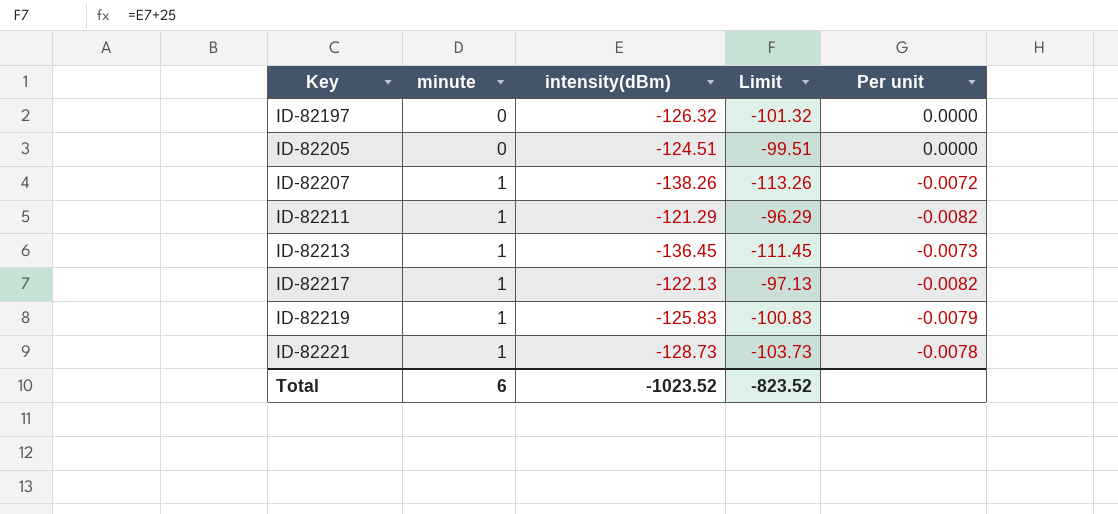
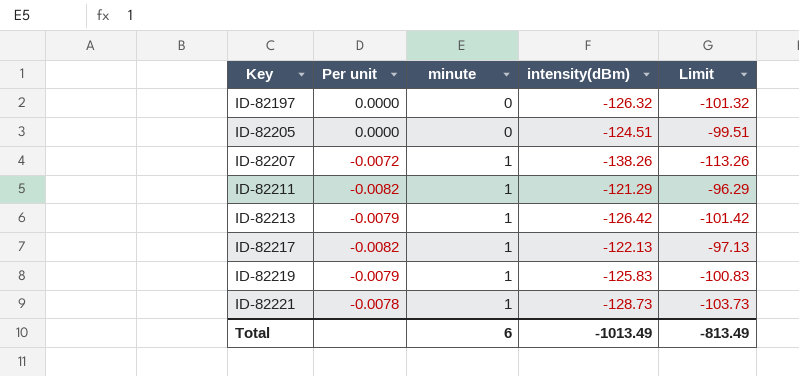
column Per unit | position: 5 -> 2
ID-82213 | Per unit: -0.0073 -> -0.0079
ID-82213 | intensity(dBm): -136.45 -> -126.42
ID-82213 | Limit: -111.45 -> -101.42
Total | intensity(dBm): -1023.52 -> -1013.49
Total | Limit: -823.52 -> -813.49

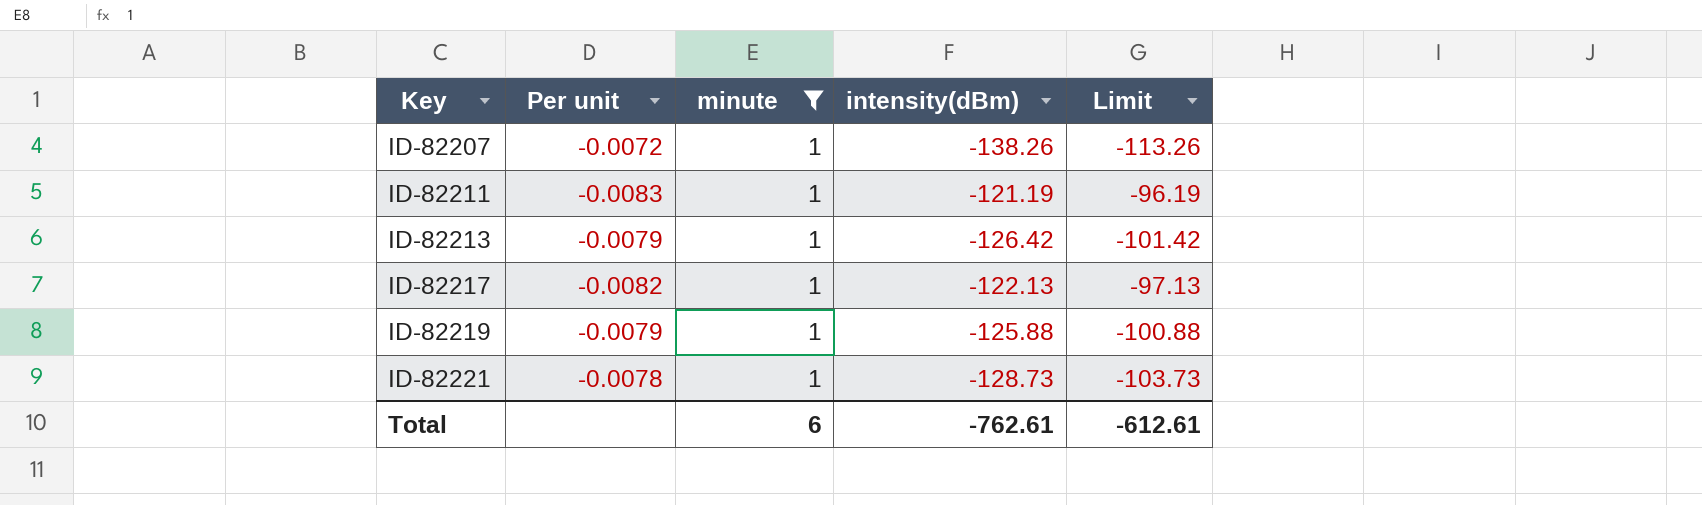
filter: none -> minute = 1
ID-82211 | Per unit: -0.0082 -> -0.0083
ID-82211 | intensity(dBm): -121.29 -> -121.19
ID-82211 | Limit: -96.29 -> -96.19
ID-82219 | intensity(dBm): -125.83 -> -125.88
ID-82219 | Limit: -100.83 -> -100.88
Total | intensity(dBm): -1013.49 -> -762.61
Total | Limit: -813.49 -> -612.61

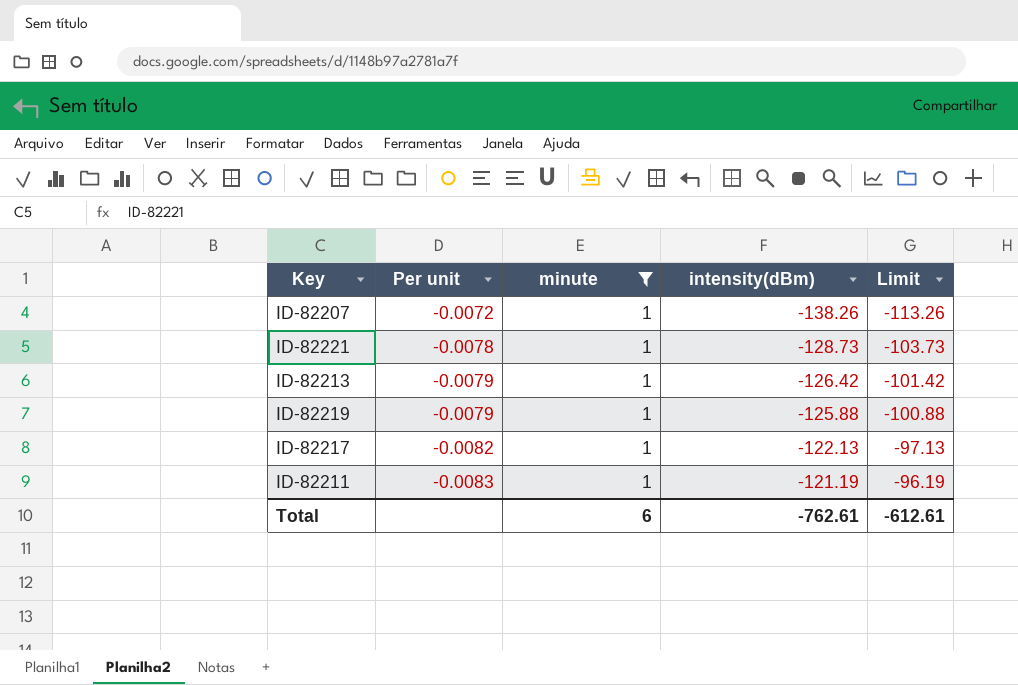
row order: Key ascending -> Per unit descending

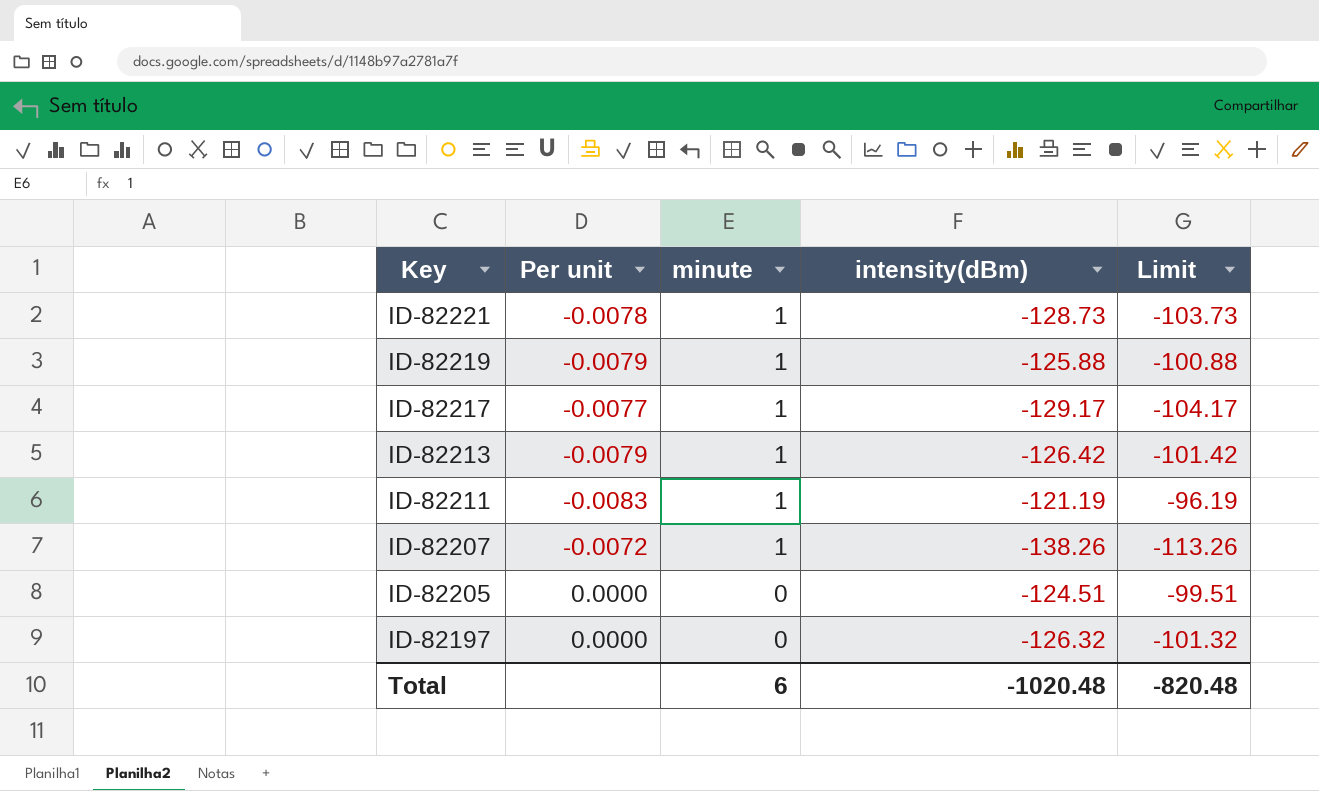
filter: minute = 1 -> none
row order: Per unit descending -> Key descending
ID-82217 | Per unit: -0.0082 -> -0.0077
ID-82217 | intensity(dBm): -122.13 -> -129.17
ID-82217 | Limit: -97.13 -> -104.17
Total | intensity(dBm): -762.61 -> -1020.48
Total | Limit: -612.61 -> -820.48

